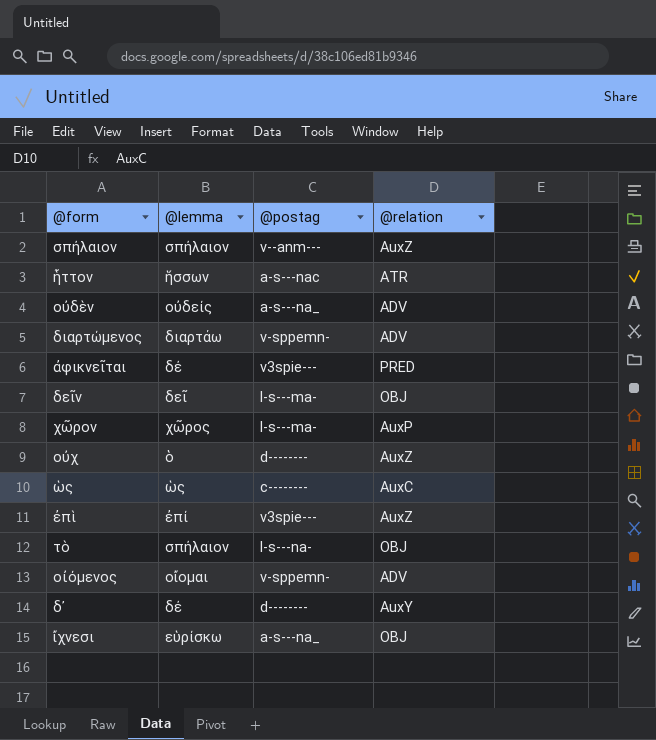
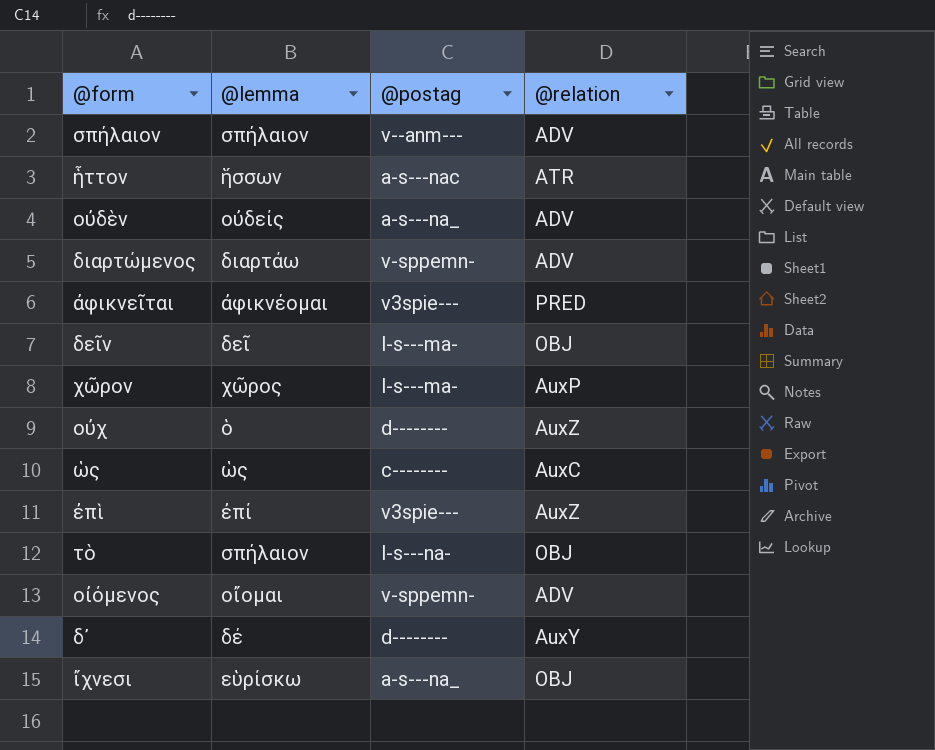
σπήλαιον | @relation: AuxZ -> ADV
ἀφικνεῖται | @lemma: δέ -> ἀφικνέομαι

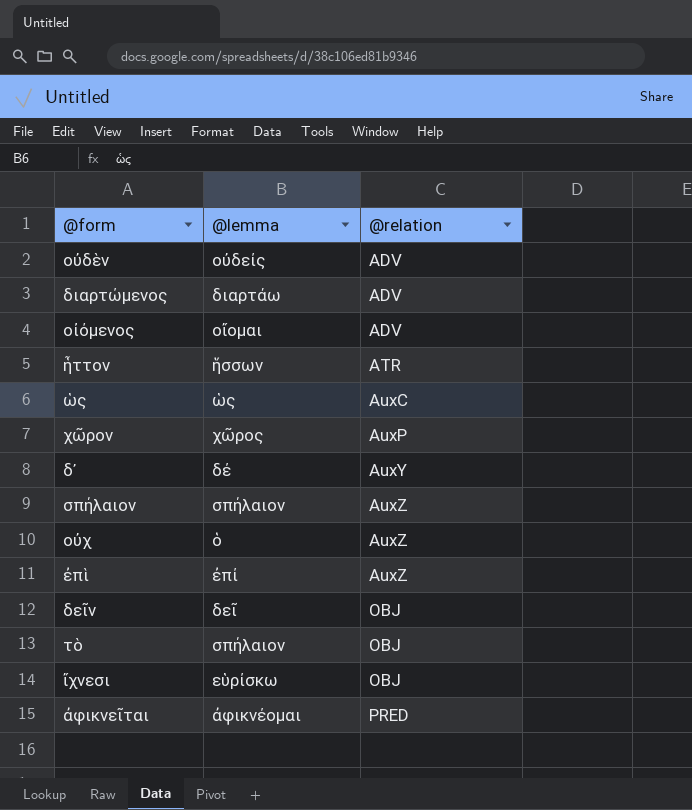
row order: none -> @relation ascending
column @postag | position: 3 -> none
σπήλαιον | @relation: ADV -> AuxZ

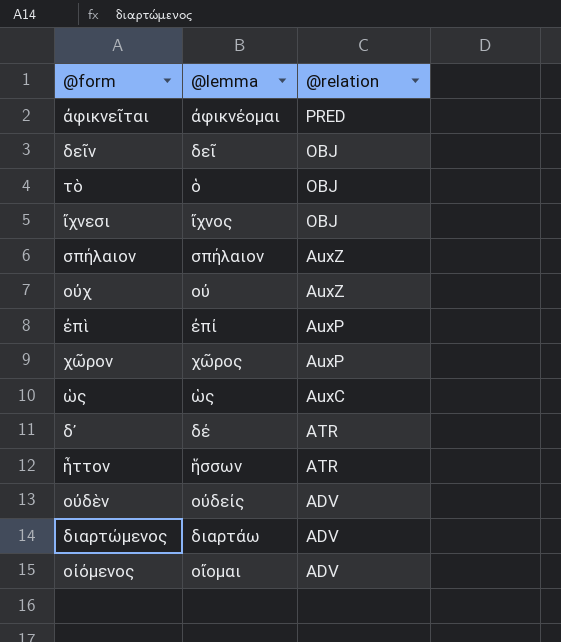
row order: @relation ascending -> @relation descending
τὸ | @lemma: σπήλαιον -> ὁ
ἴχνεσι | @lemma: εὑρίσκω -> ἴχνος
οὐχ | @lemma: ὁ -> οὐ
ἐπὶ | @relation: AuxZ -> AuxP
δ᾽ | @relation: AuxY -> ATR

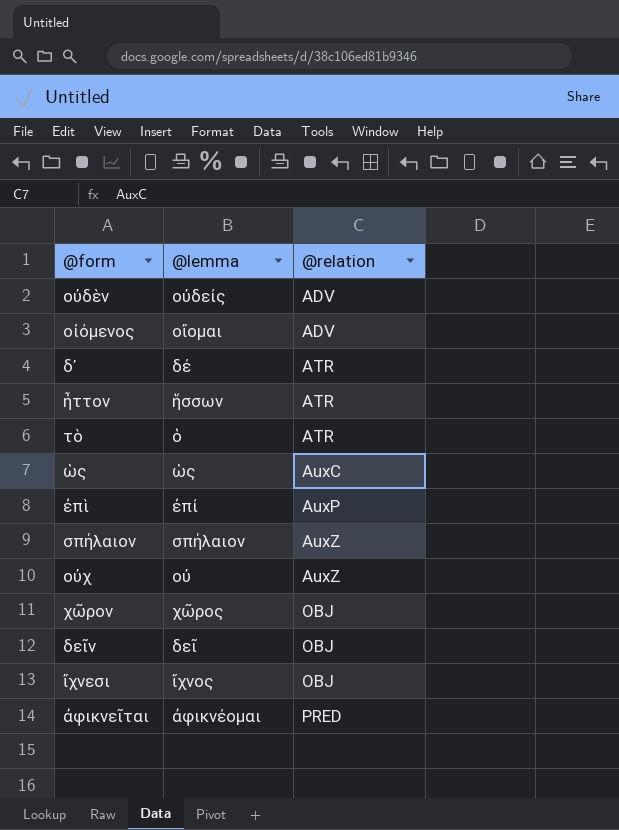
row order: @relation descending -> @relation ascending
row διαρτώμενος: διαρτάω | ADV -> none
τὸ | @relation: OBJ -> ATR
χῶρον | @relation: AuxP -> OBJ

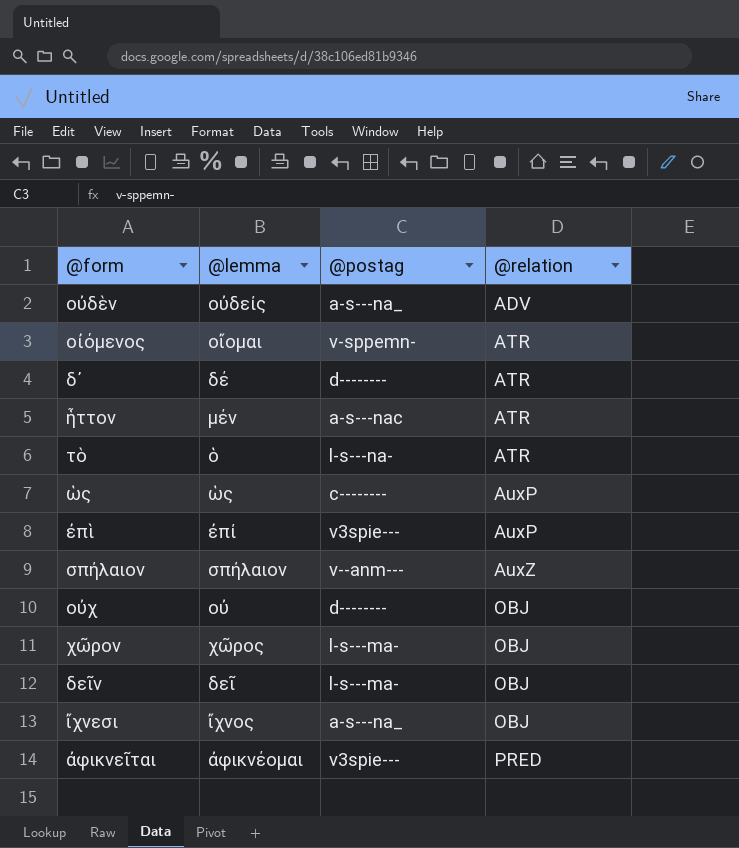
column @postag | position: none -> 3
οἰόμενος | @relation: ADV -> ATR
ἧττον | @lemma: ἥσσων -> μέν
ὡς | @relation: AuxC -> AuxP
οὐχ | @relation: AuxZ -> OBJ

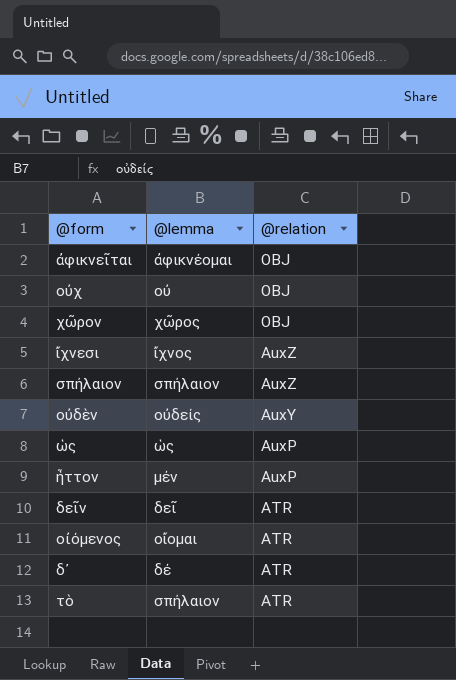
row order: @relation ascending -> @relation descending
column @postag | position: 3 -> none
row ἐπὶ: ἐπί | v3spie--- | AuxP -> none
ἀφικνεῖται | @relation: PRED -> OBJ
ἴχνεσι | @relation: OBJ -> AuxZ
οὐδὲν | @relation: ADV -> AuxY
ἧττον | @relation: ATR -> AuxP
δεῖν | @relation: OBJ -> ATR
τὸ | @lemma: ὁ -> σπήλαιον

